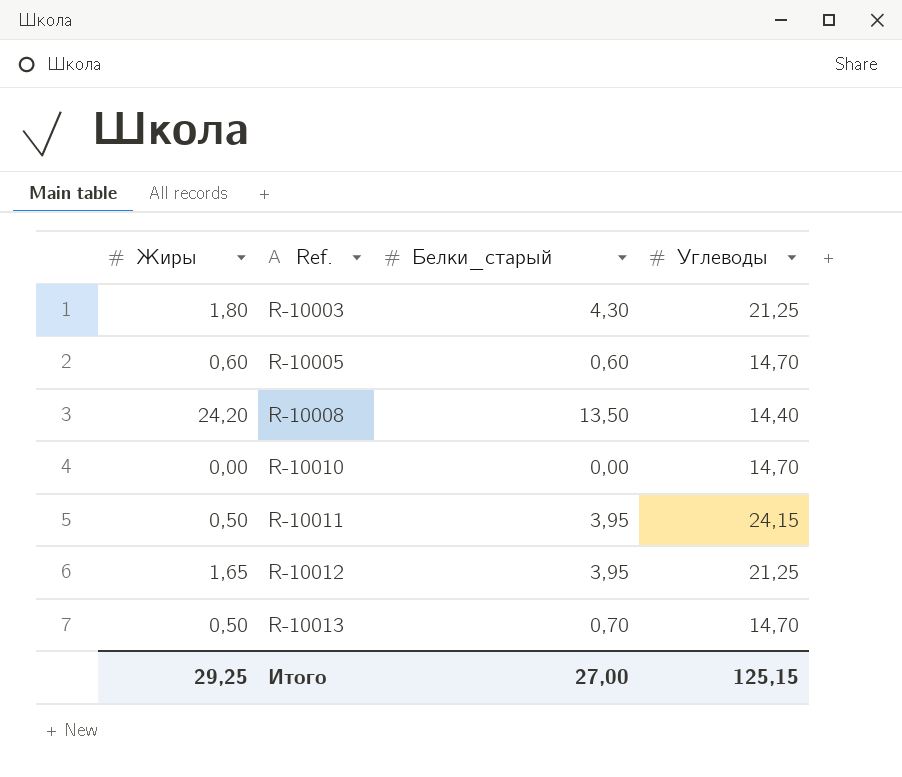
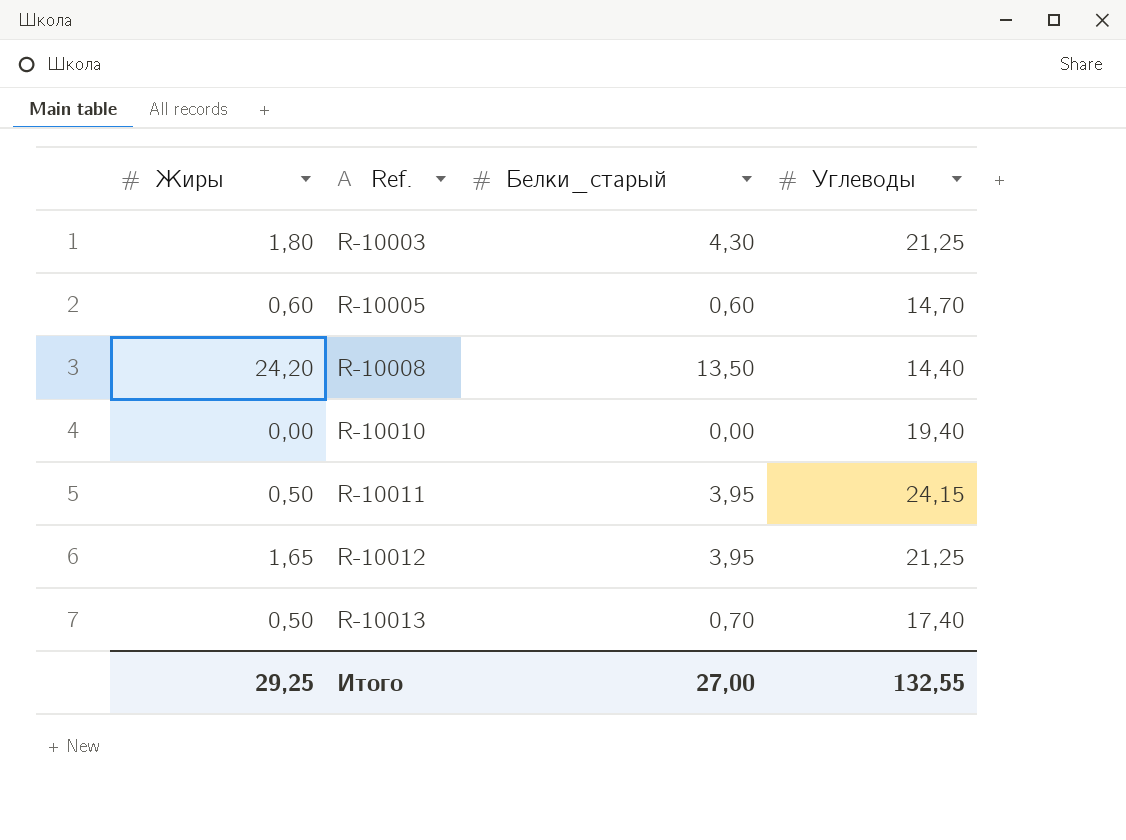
R-10010 | Углеводы: 14,70 -> 19,40
R-10013 | Углеводы: 14,70 -> 17,40
Итого | Углеводы: 125,15 -> 132,55

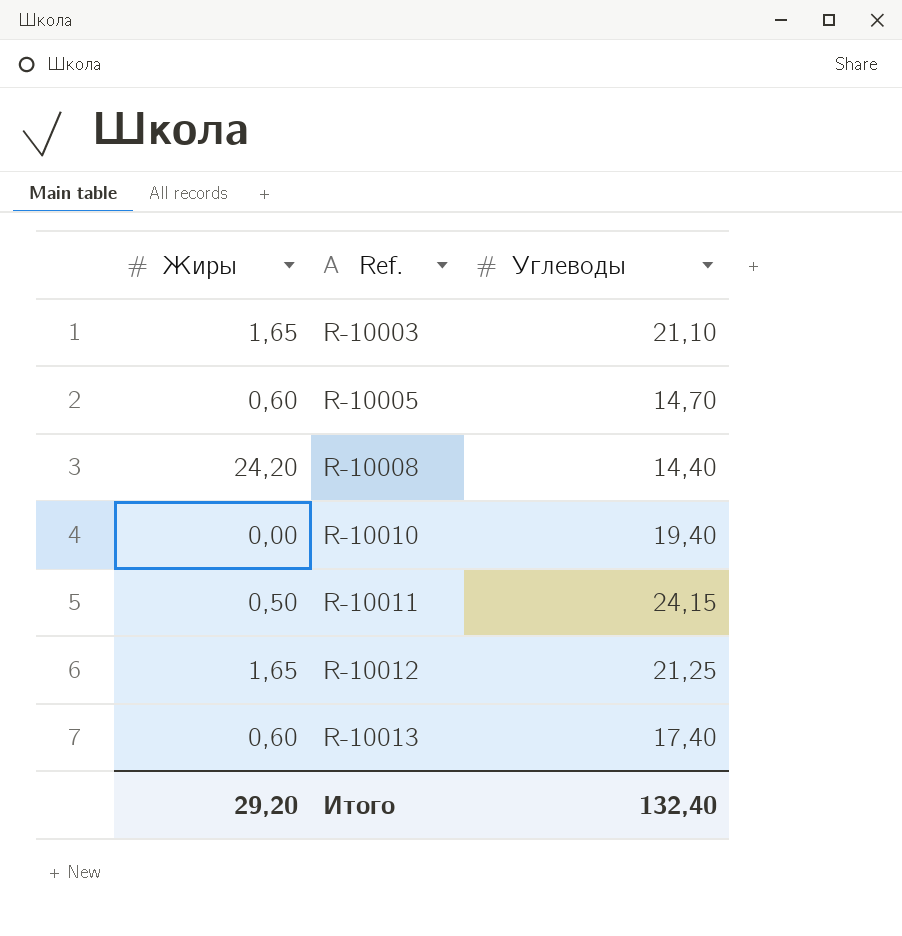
column Белки_старый | position: 3 -> none
R-10003 | Жиры: 1,80 -> 1,65
R-10003 | Углеводы: 21,25 -> 21,10
R-10013 | Жиры: 0,50 -> 0,60
Итого | Жиры: 29,25 -> 29,20
Итого | Углеводы: 132,55 -> 132,40

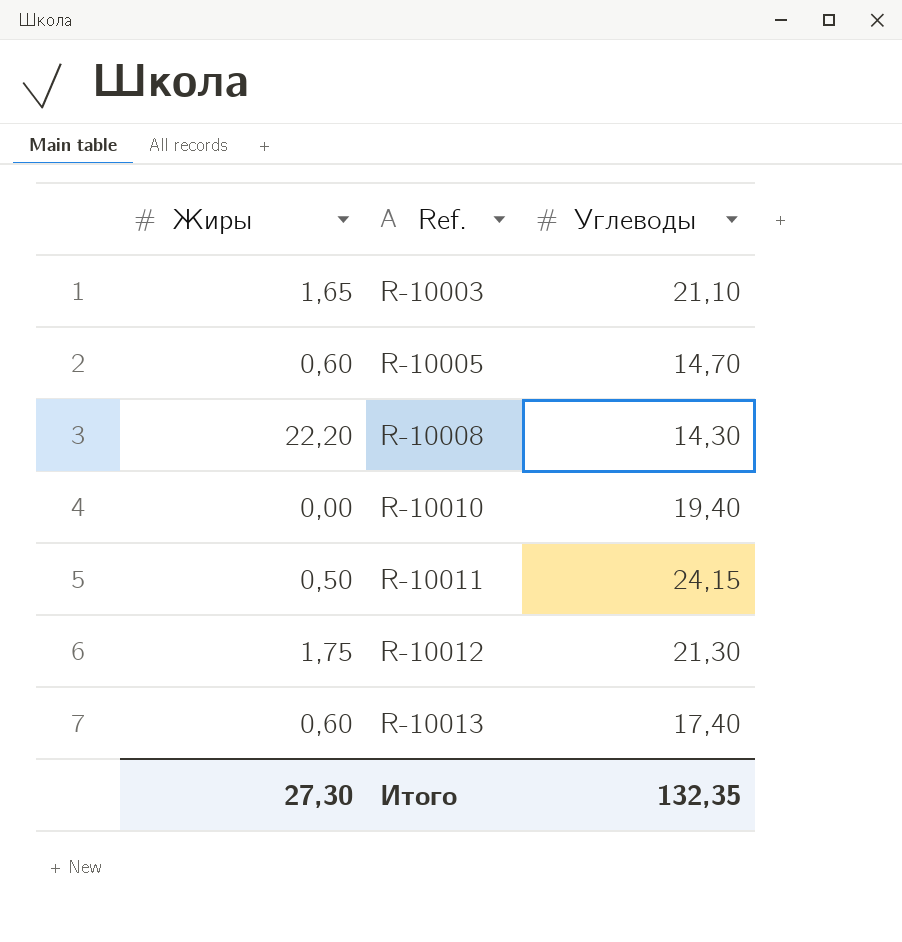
R-10008 | Жиры: 24,20 -> 22,20
R-10008 | Углеводы: 14,40 -> 14,30
R-10012 | Жиры: 1,65 -> 1,75
R-10012 | Углеводы: 21,25 -> 21,30
Итого | Жиры: 29,20 -> 27,30
Итого | Углеводы: 132,40 -> 132,35

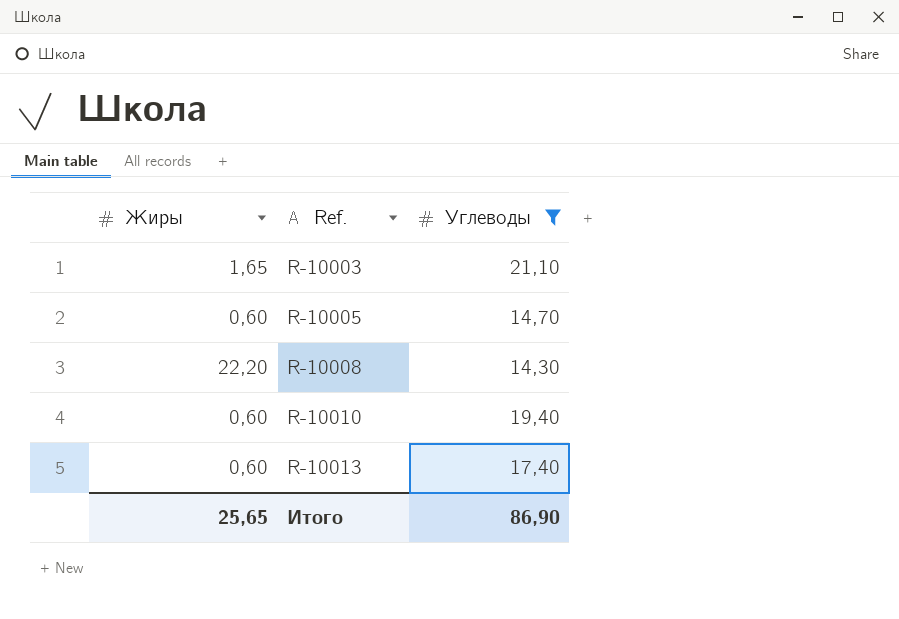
filter: none -> Углеводы <= 21,10
R-10010 | Жиры: 0,00 -> 0,60
Итого | Жиры: 27,30 -> 25,65
Итого | Углеводы: 132,35 -> 86,90

